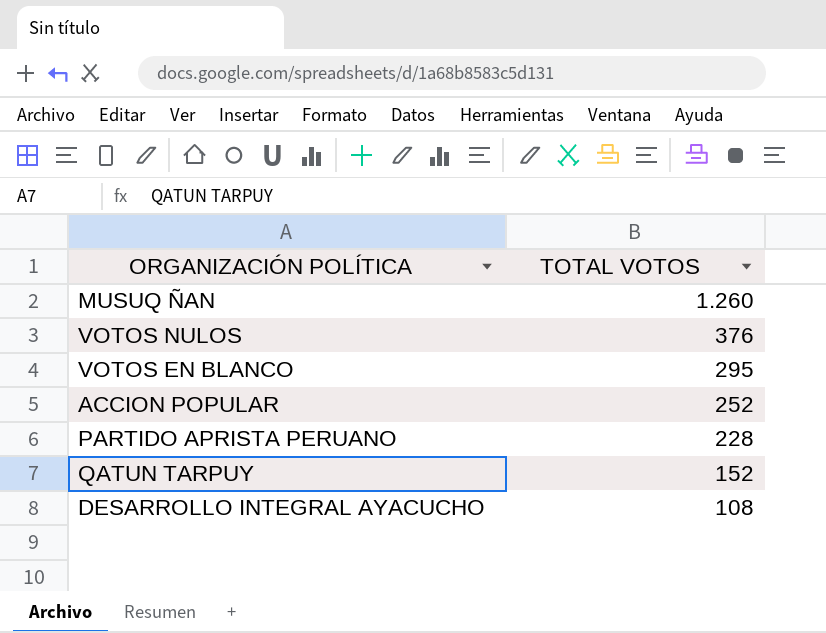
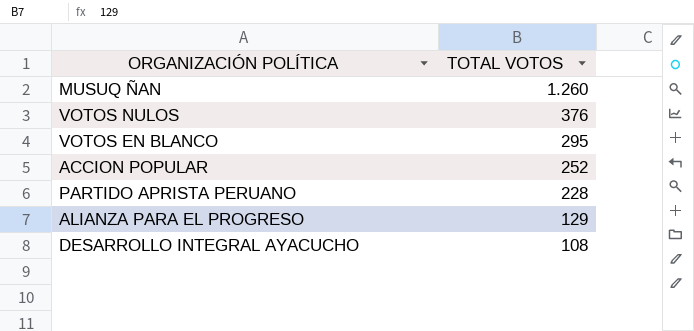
row QATUN TARPUY: 152 -> none
row ALIANZA PARA EL PROGRESO: none -> 129

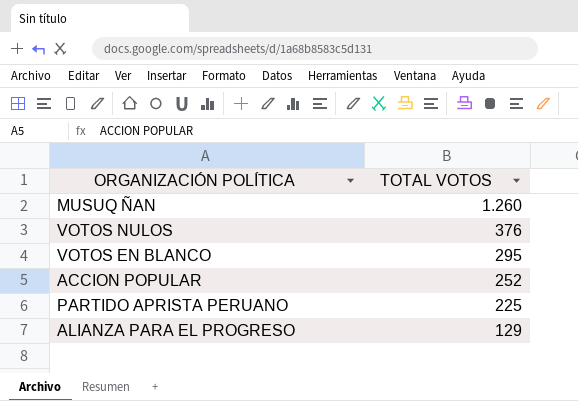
row DESARROLLO INTEGRAL AYACUCHO: 108 -> none
PARTIDO APRISTA PERUANO | TOTAL VOTOS: 228 -> 225

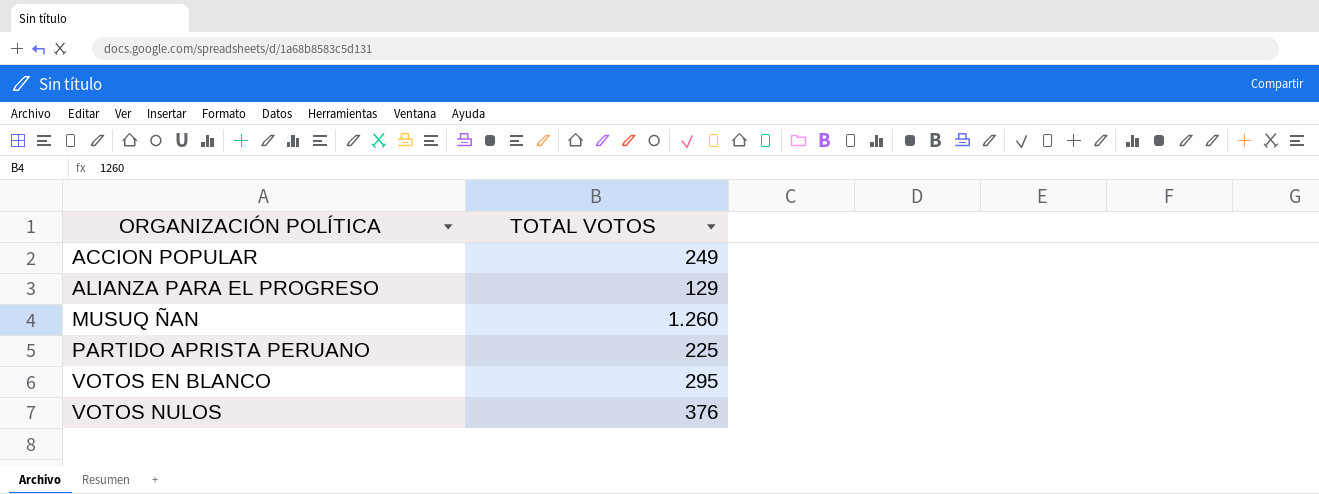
row order: TOTAL VOTOS descending -> ORGANIZACIÓN POLÍTICA ascending
ACCION POPULAR | TOTAL VOTOS: 252 -> 249

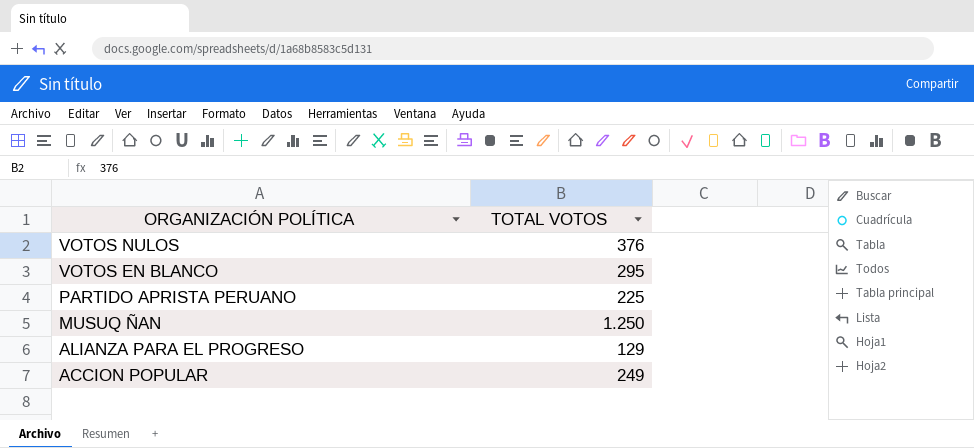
row order: ORGANIZACIÓN POLÍTICA ascending -> ORGANIZACIÓN POLÍTICA descending
MUSUQ ÑAN | TOTAL VOTOS: 1.260 -> 1.250

